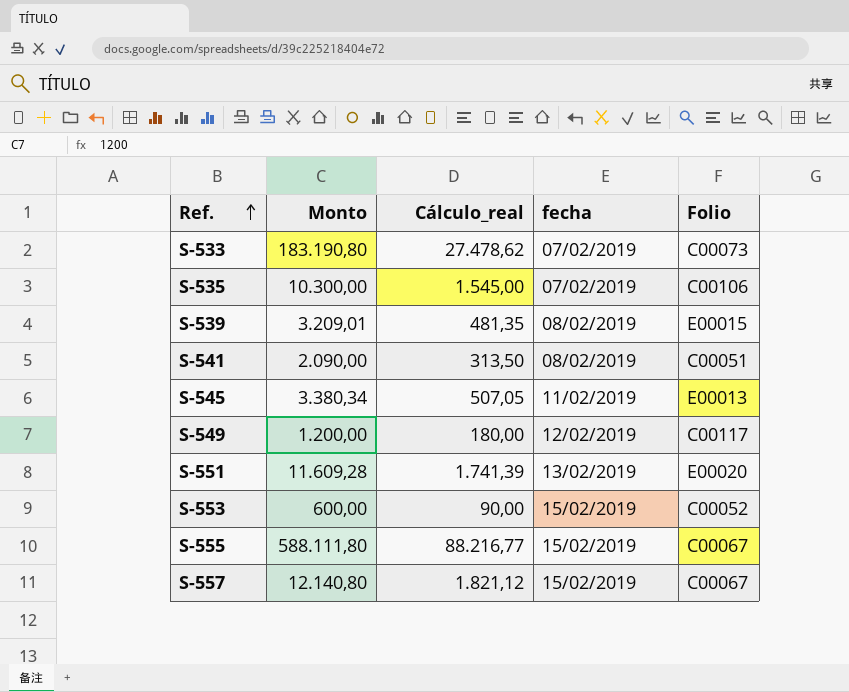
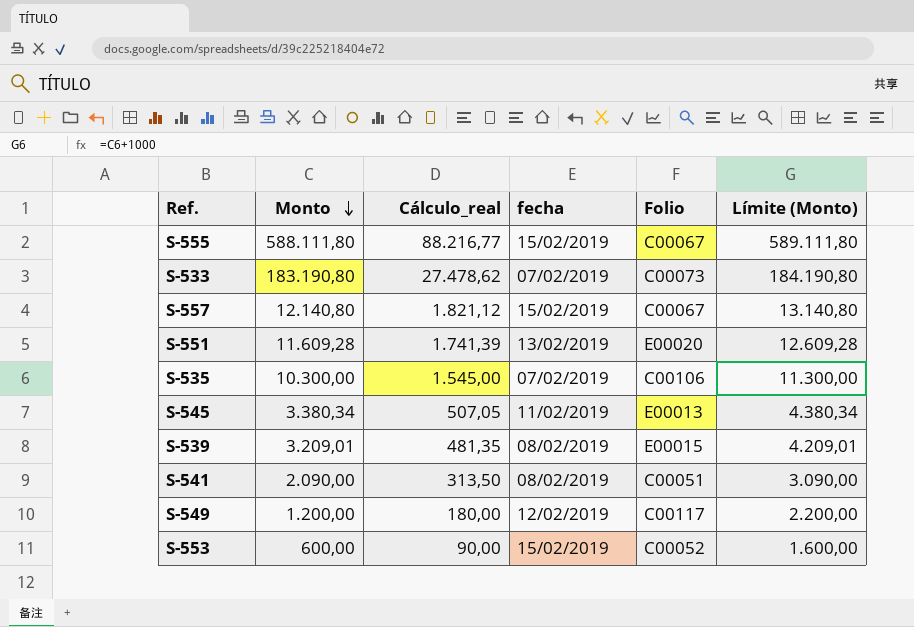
row order: Ref. ascending -> Monto descending
column Límite (Monto) | formula: none -> [Monto] + 1000

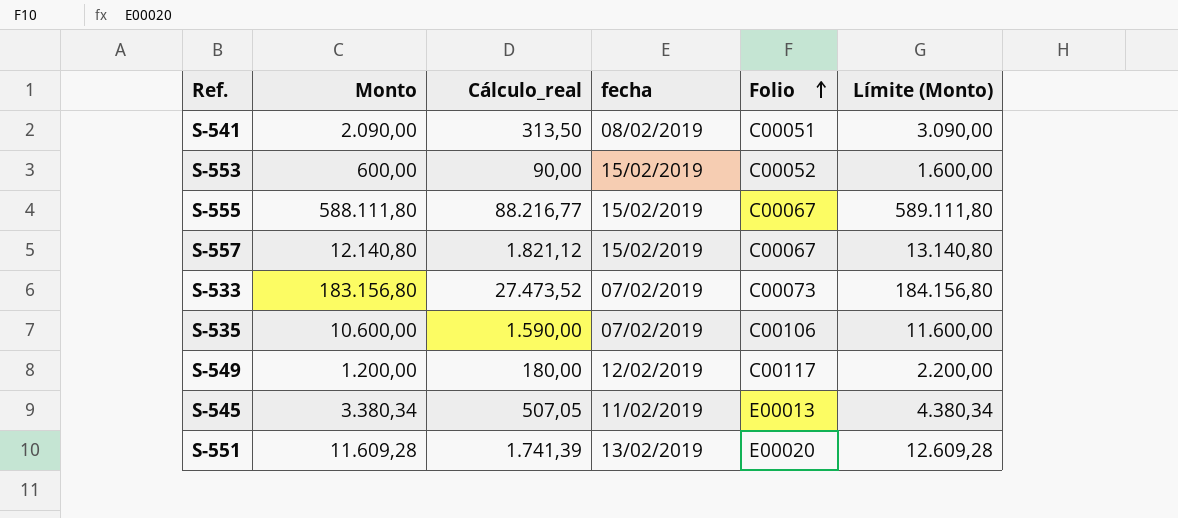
row order: Monto descending -> Folio ascending
row S-539: 3.209,01 | 481,35 | 08/02/2019 | E00015 | 4.209,01 -> none
S-533 | Monto: 183.190,80 -> 183.156,80
S-533 | Cálculo_real: 27.478,62 -> 27.473,52
S-533 | Límite (Monto): 184.190,80 -> 184.156,80
S-535 | Monto: 10.300,00 -> 10.600,00
S-535 | Cálculo_real: 1.545,00 -> 1.590,00
S-535 | Límite (Monto): 11.300,00 -> 11.600,00

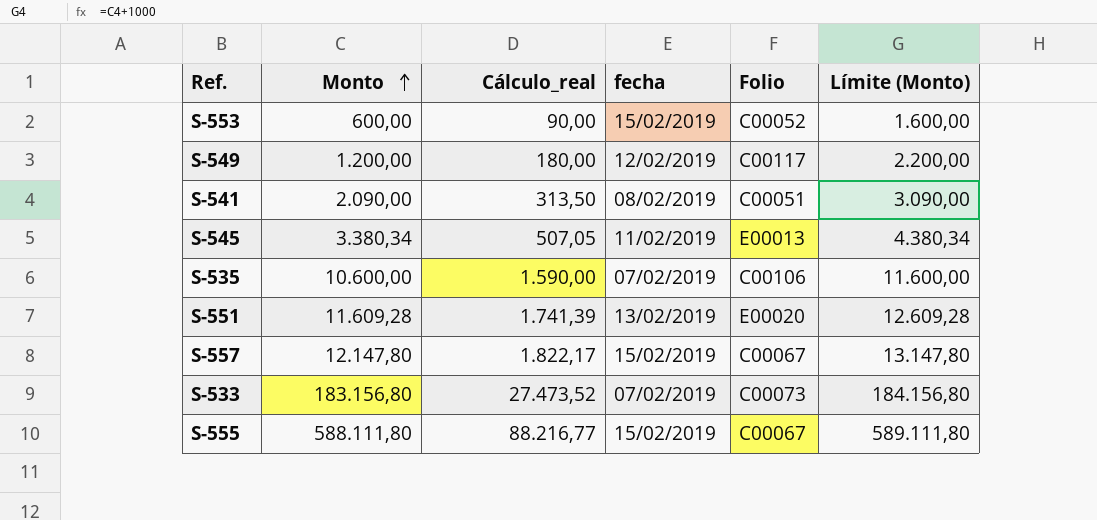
row order: Folio ascending -> Monto ascending
S-557 | Monto: 12.140,80 -> 12.147,80
S-557 | Cálculo_real: 1.821,12 -> 1.822,17
S-557 | Límite (Monto): 13.140,80 -> 13.147,80

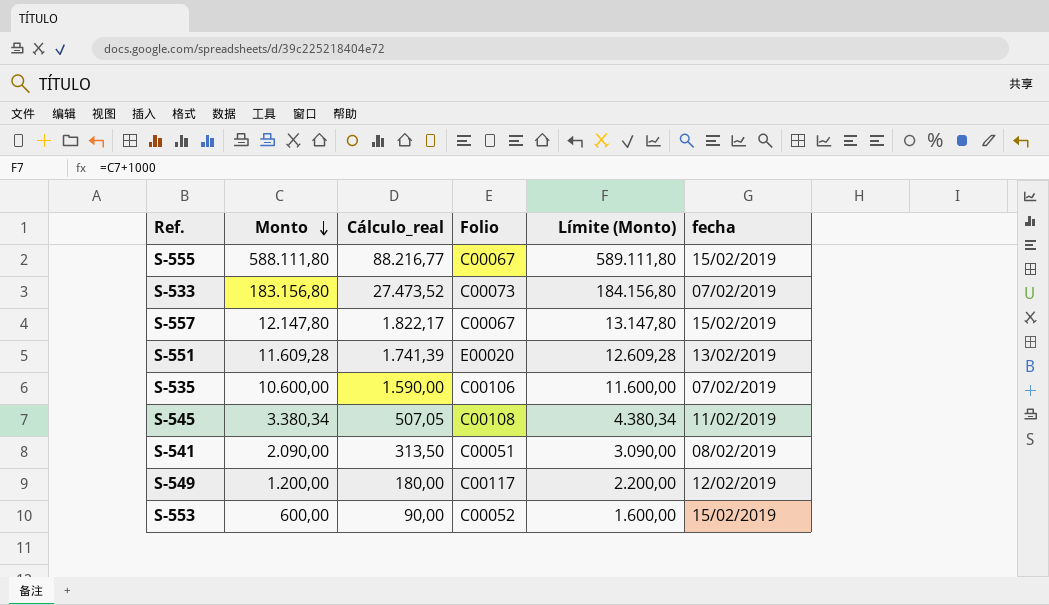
row order: Monto ascending -> Monto descending
column fecha | position: 4 -> 6
S-545 | Folio: E00013 -> C00108

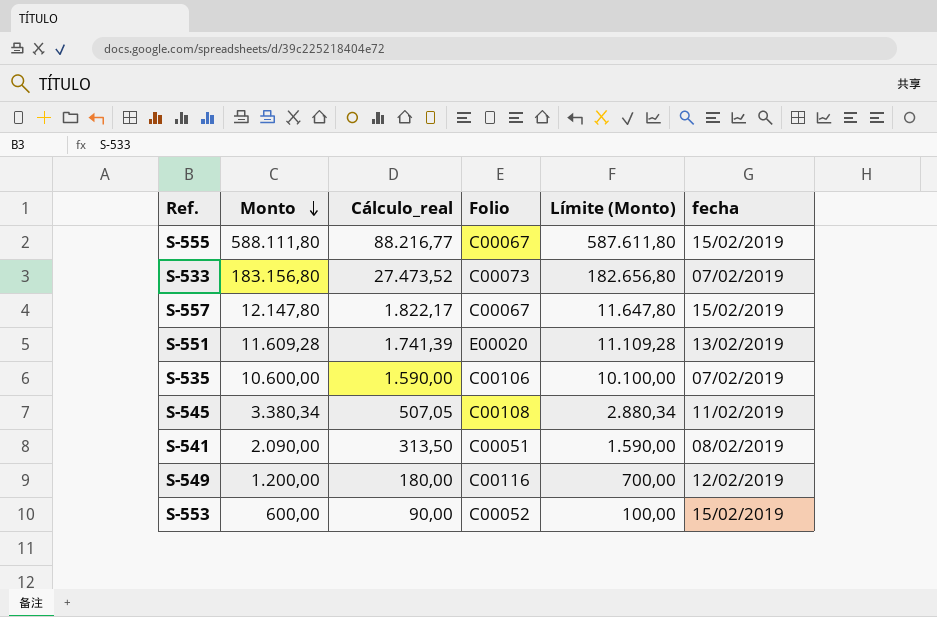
column Límite (Monto) | formula: [Monto] + 1000 -> [Monto] - 500
S-549 | Folio: C00117 -> C00116

